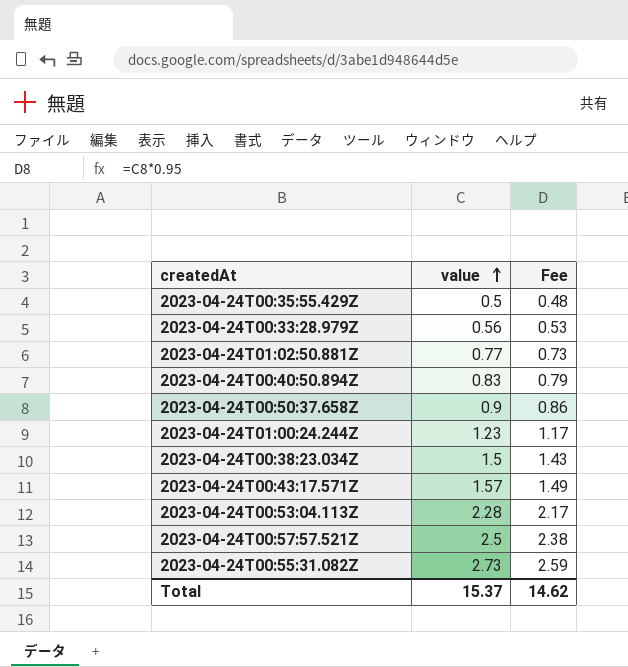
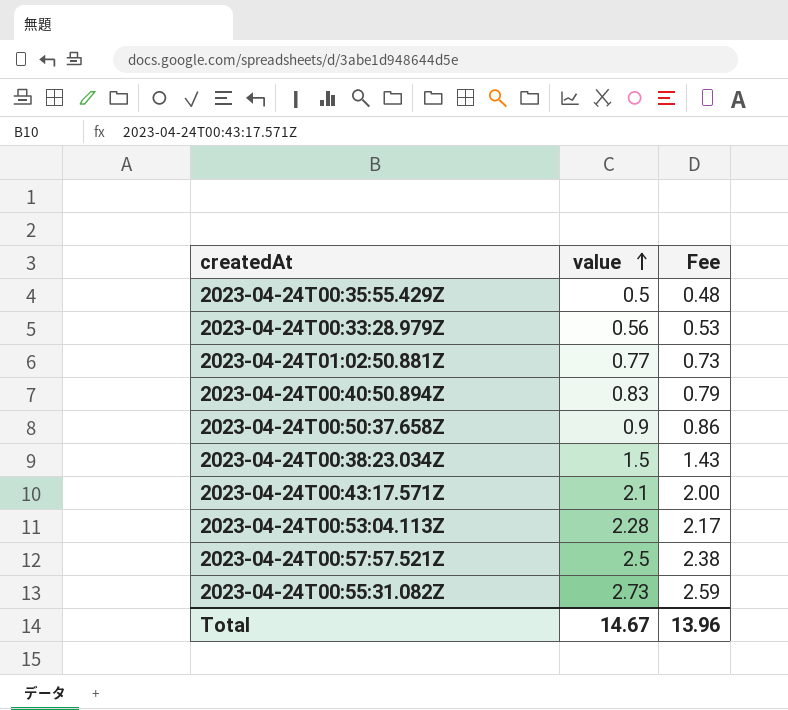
row 2023-04-24T01:00:24.244Z: 1.23 | 1.17 -> none
2023-04-24T00:43:17.571Z | value: 1.57 -> 2.1
2023-04-24T00:43:17.571Z | Fee: 1.49 -> 2.00
Total | value: 15.37 -> 14.67
Total | Fee: 14.62 -> 13.96

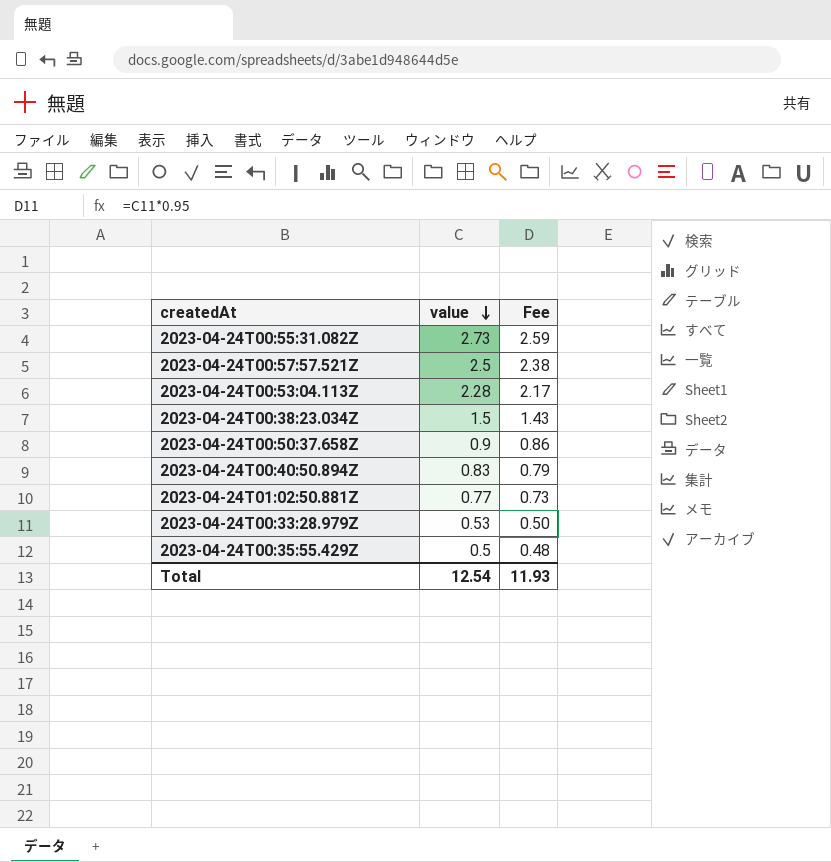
row order: value ascending -> value descending
row 2023-04-24T00:43:17.571Z: 2.1 | 2.00 -> none
2023-04-24T00:33:28.979Z | value: 0.56 -> 0.53
2023-04-24T00:33:28.979Z | Fee: 0.53 -> 0.50
Total | value: 14.67 -> 12.54
Total | Fee: 13.96 -> 11.93

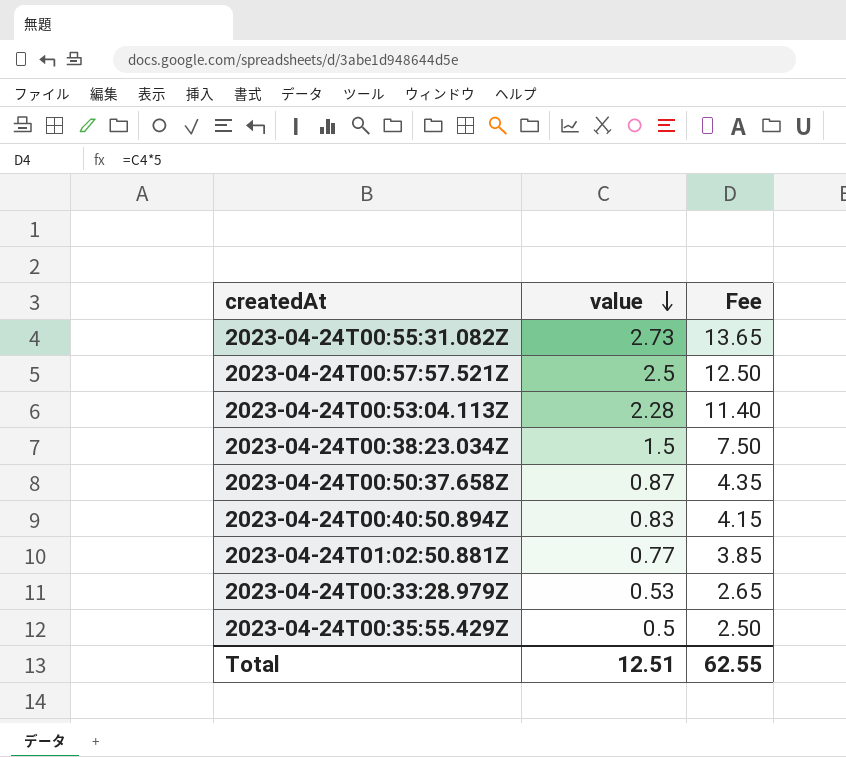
column Fee | formula: [value] * 0.95 -> [value] * 5
2023-04-24T00:50:37.658Z | value: 0.9 -> 0.87
Total | value: 12.54 -> 12.51
Total | Fee: 11.93 -> 62.55

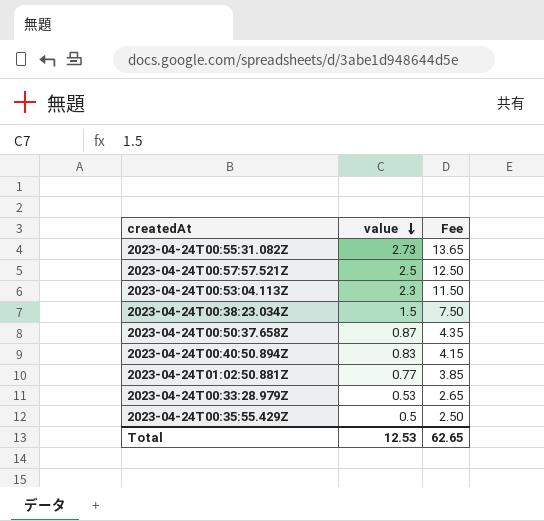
2023-04-24T00:53:04.113Z | value: 2.28 -> 2.3
2023-04-24T00:53:04.113Z | Fee: 11.40 -> 11.50
Total | value: 12.51 -> 12.53
Total | Fee: 62.55 -> 62.65

